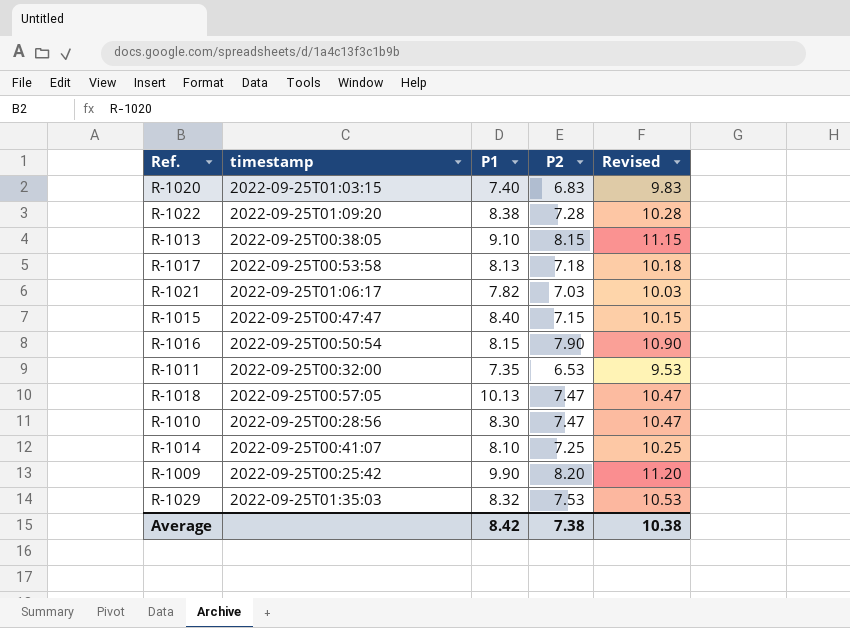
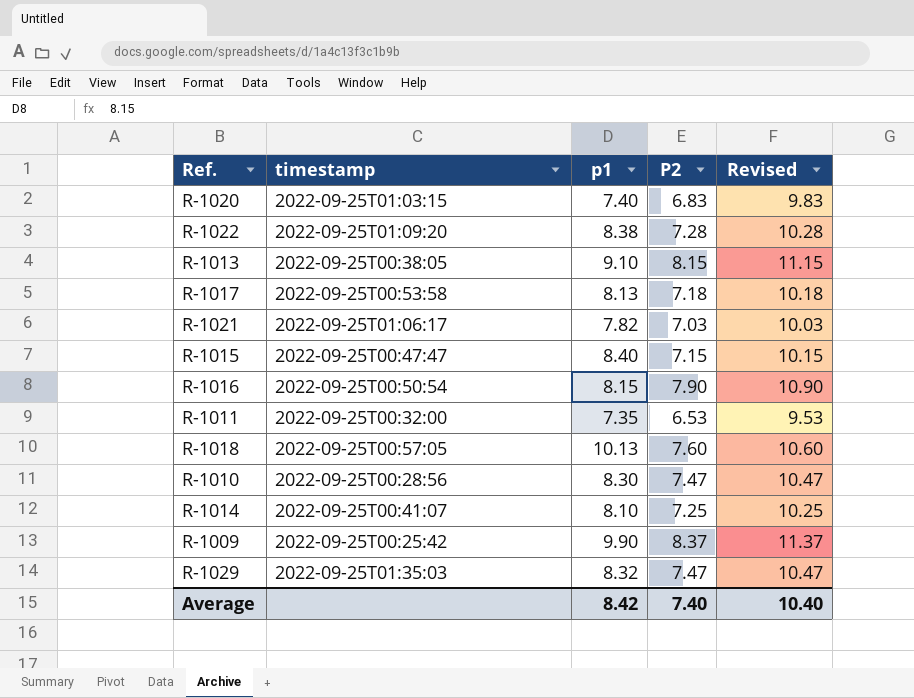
column name: P1 -> p1
R-1018 | P2: 7.47 -> 7.60
R-1018 | Revised: 10.47 -> 10.60
R-1009 | P2: 8.20 -> 8.37
R-1009 | Revised: 11.20 -> 11.37
R-1029 | P2: 7.53 -> 7.47
R-1029 | Revised: 10.53 -> 10.47
Average | P2: 7.38 -> 7.40
Average | Revised: 10.38 -> 10.40

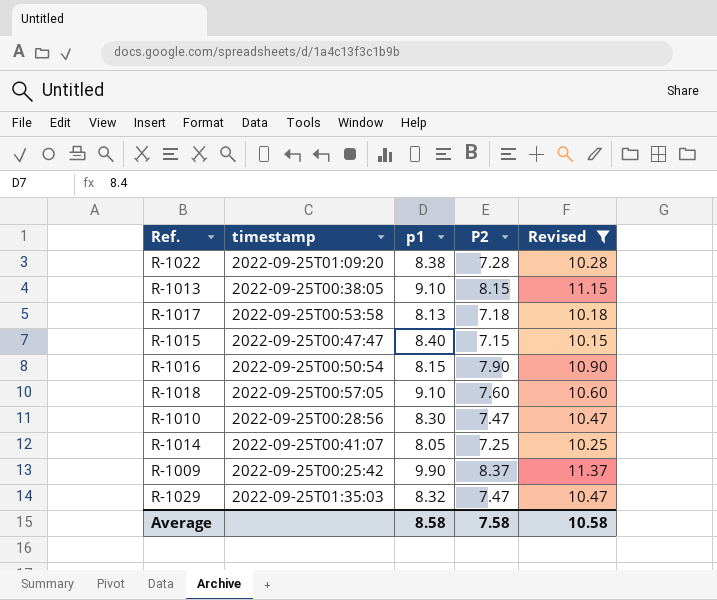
filter: none -> Revised >= 10.15
R-1018 | p1: 10.13 -> 9.10
R-1014 | p1: 8.10 -> 8.05
Average | p1: 8.42 -> 8.58
Average | P2: 7.40 -> 7.58
Average | Revised: 10.40 -> 10.58

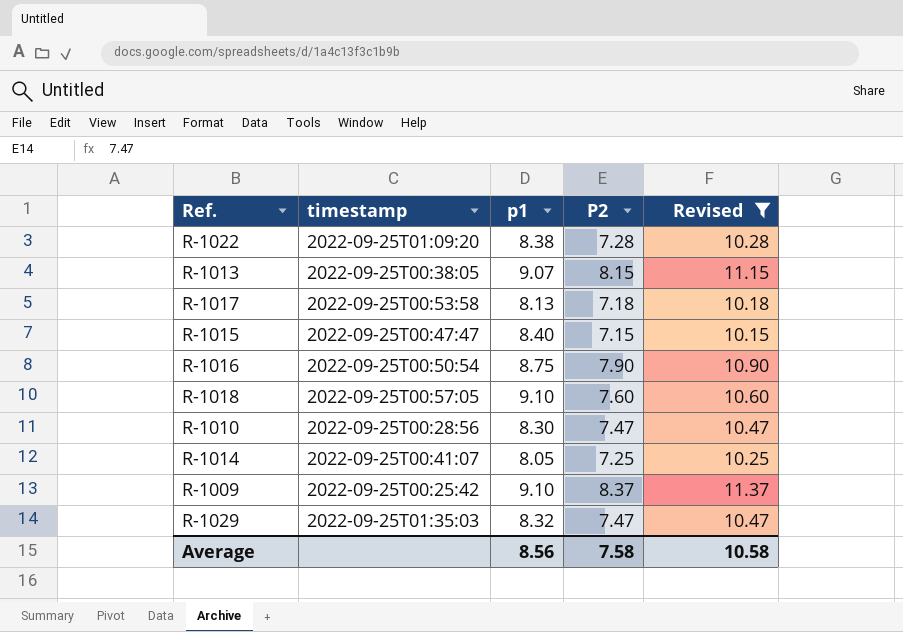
R-1013 | p1: 9.10 -> 9.07
R-1016 | p1: 8.15 -> 8.75
R-1009 | p1: 9.90 -> 9.10
Average | p1: 8.58 -> 8.56

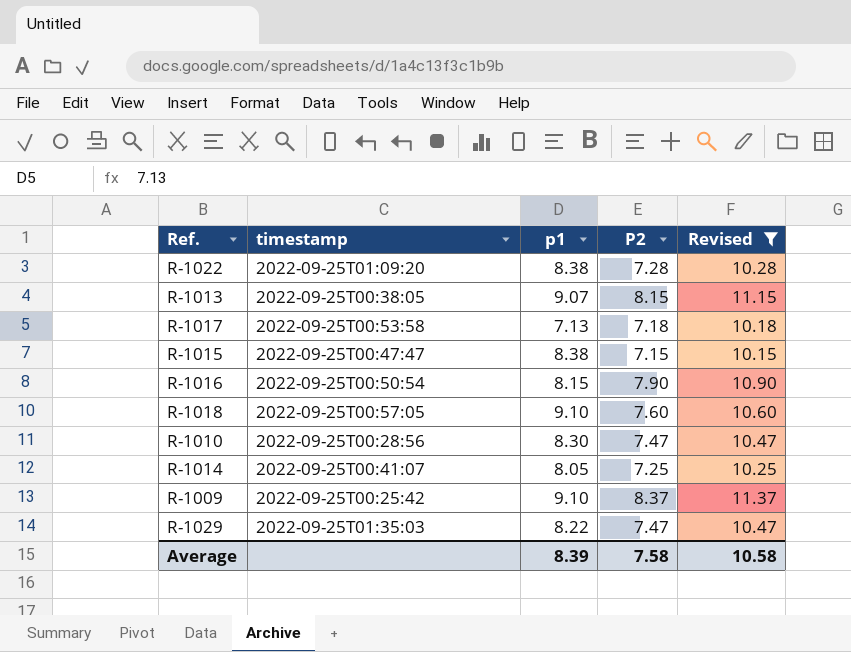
R-1017 | p1: 8.13 -> 7.13
R-1015 | p1: 8.40 -> 8.38
R-1016 | p1: 8.75 -> 8.15
R-1029 | p1: 8.32 -> 8.22
Average | p1: 8.56 -> 8.39

